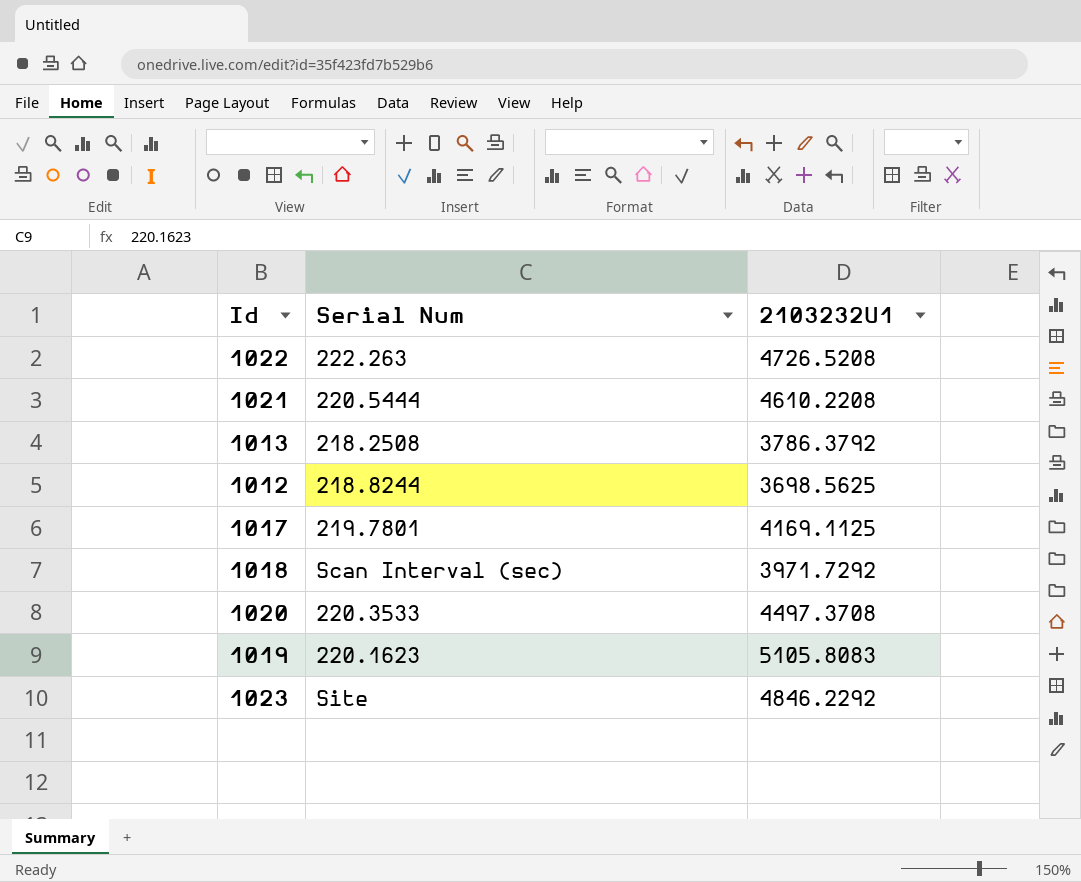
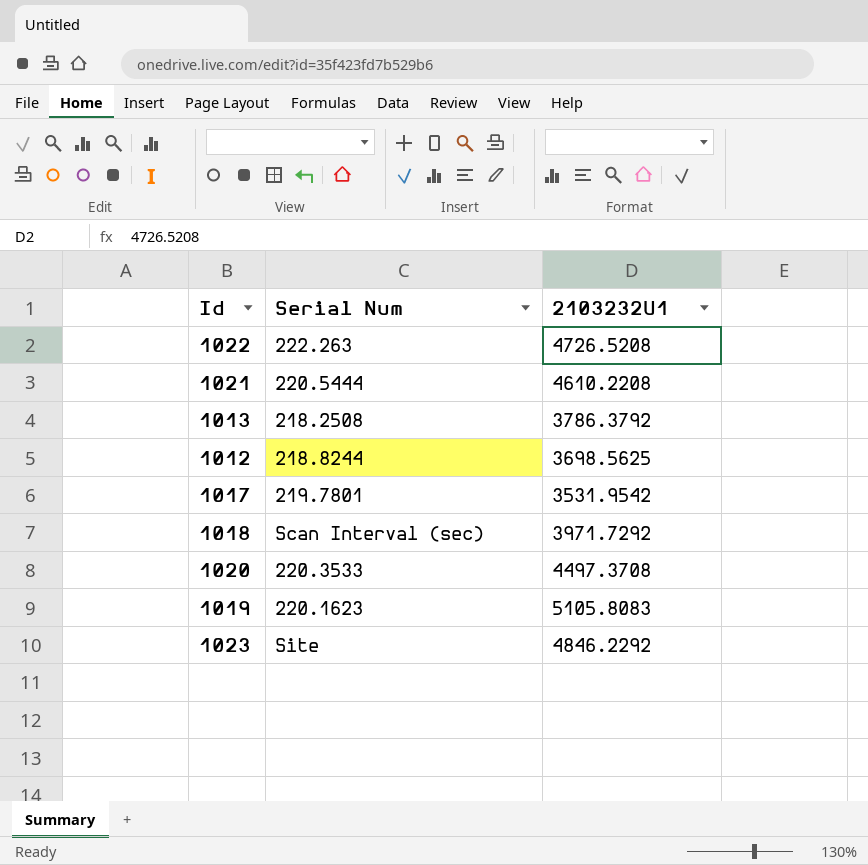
1017 | 2103232U1: 4169.1125 -> 3531.9542

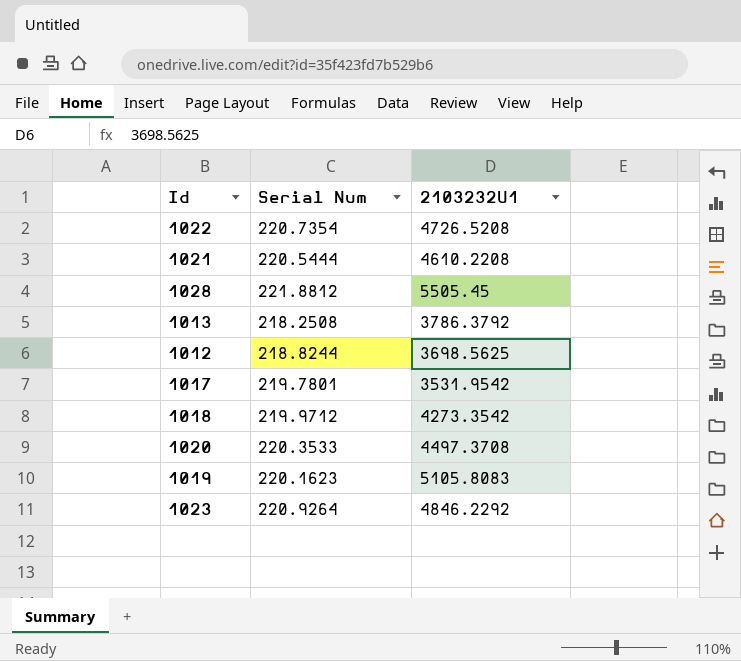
1022 | Serial Num: 222.263 -> 220.7354
row 1028: none -> 221.8812 | 5505.45
1018 | Serial Num: Scan Interval (sec) -> 219.9712
1018 | 2103232U1: 3971.7292 -> 4273.3542
1023 | Serial Num: Site -> 220.9264

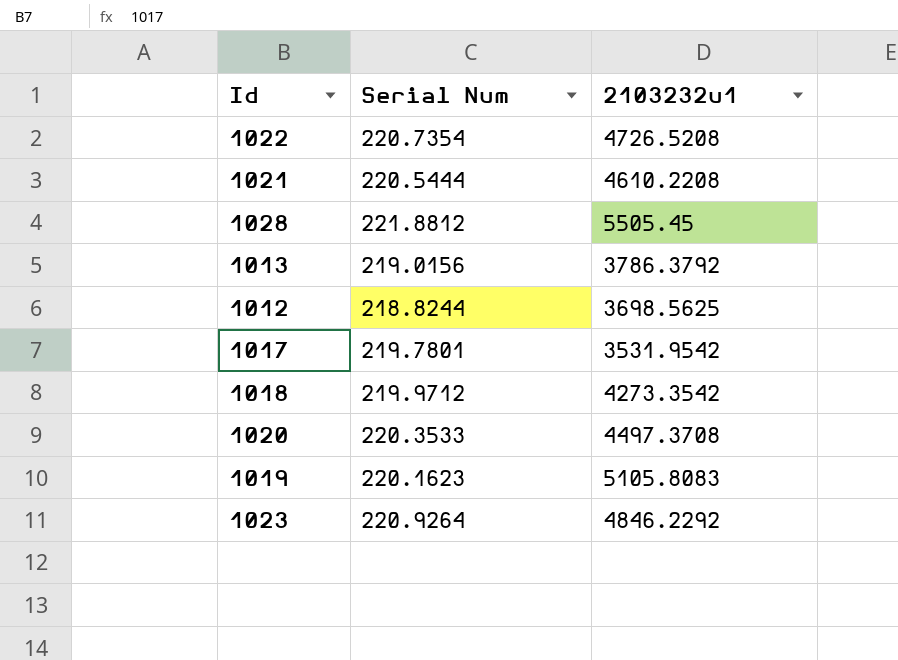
column name: 2103232U1 -> 2103232u1
1013 | Serial Num: 218.2508 -> 219.0156

